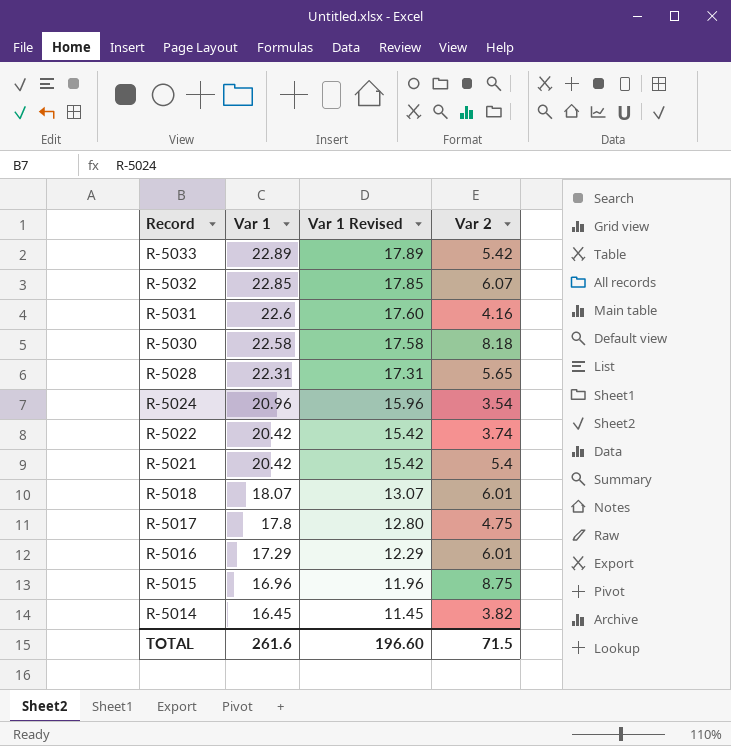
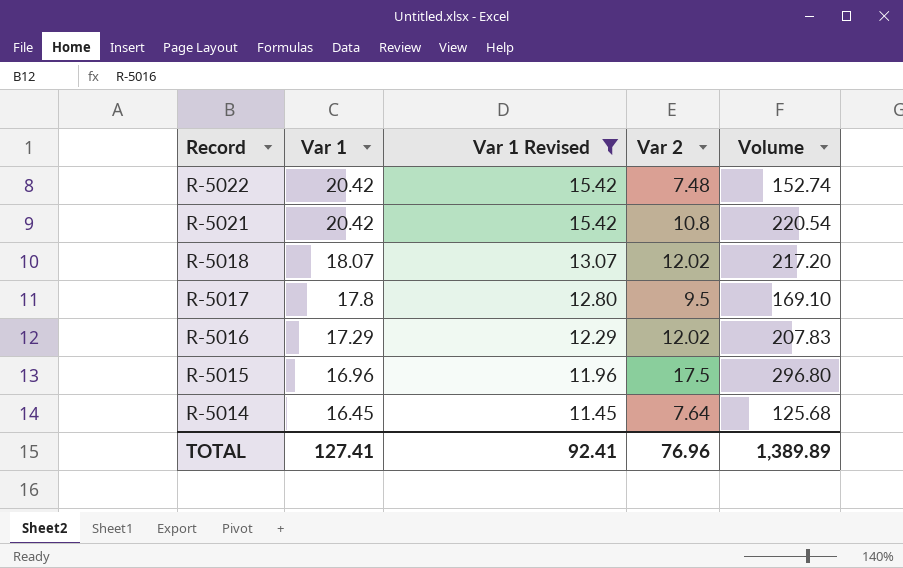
filter: none -> Var 1 Revised <= 15.42
column Volume | formula: none -> [Var 1] * [Var 2]
R-5022 | Var 2: 3.74 -> 7.48
R-5021 | Var 2: 5.4 -> 10.8
R-5018 | Var 2: 6.01 -> 12.02
R-5017 | Var 2: 4.75 -> 9.5
R-5016 | Var 2: 6.01 -> 12.02
R-5015 | Var 2: 8.75 -> 17.5
R-5014 | Var 2: 3.82 -> 7.64
TOTAL | Var 1: 261.6 -> 127.41
TOTAL | Var 1 Revised: 196.60 -> 92.41
TOTAL | Var 2: 71.5 -> 76.96

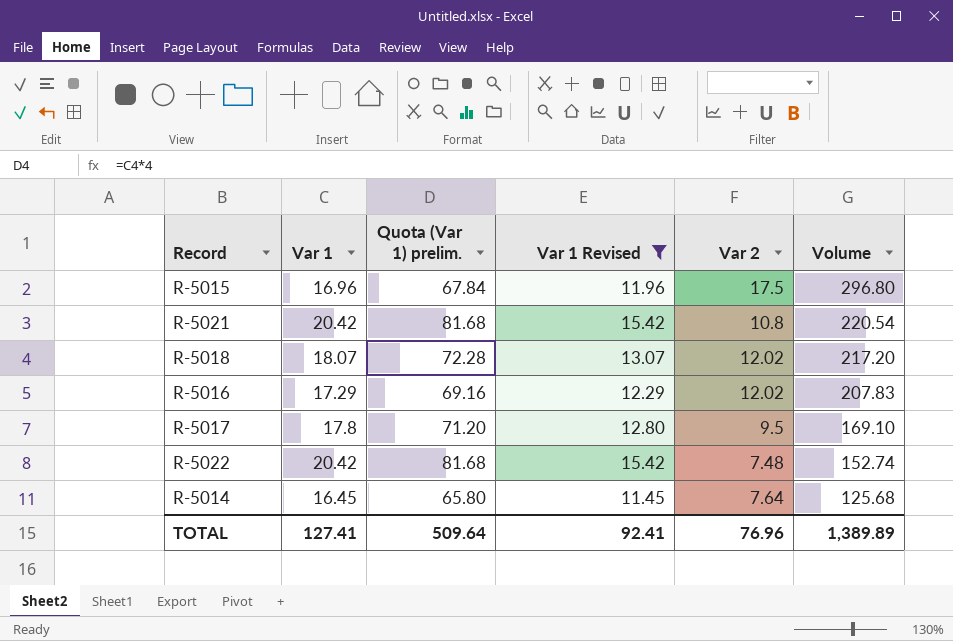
row order: Record descending -> Volume descending
column Quota (Var 1) prelim. | formula: none -> [Var 1] * 4

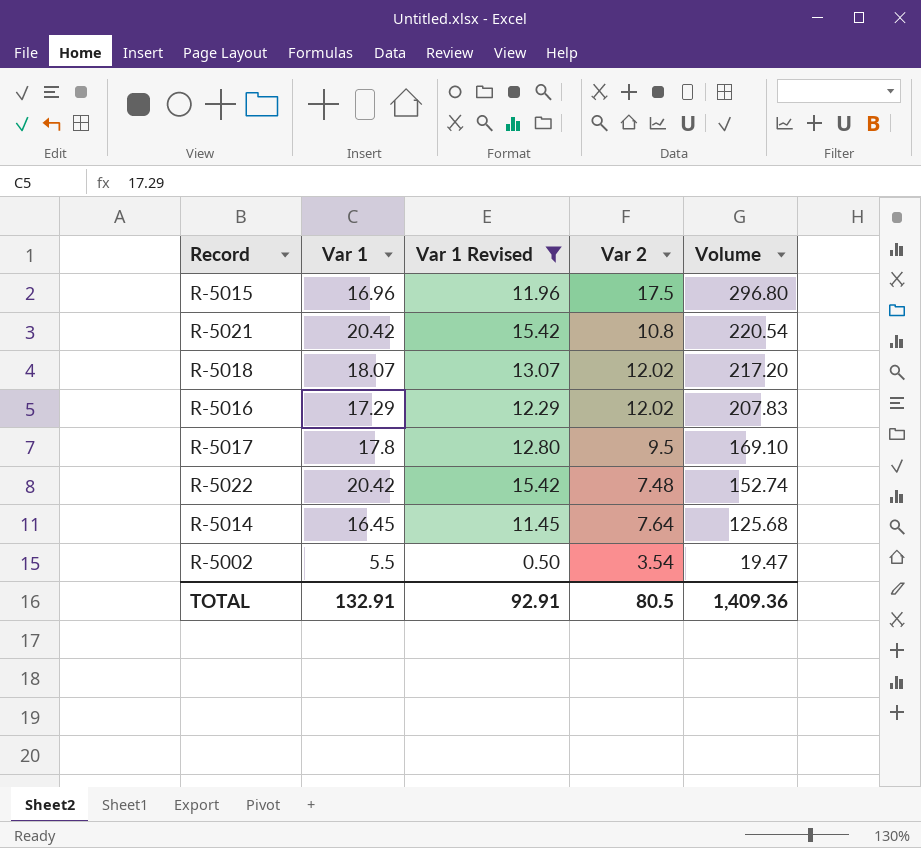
column Quota (Var 1) prelim. | formula: [Var 1] * 4 -> none
row R-5002: none -> 5.5 | 0.50 | 3.54 | 19.47
TOTAL | Var 1: 127.41 -> 132.91
TOTAL | Var 1 Revised: 92.41 -> 92.91
TOTAL | Var 2: 76.96 -> 80.5
TOTAL | Volume: 1,389.89 -> 1,409.36

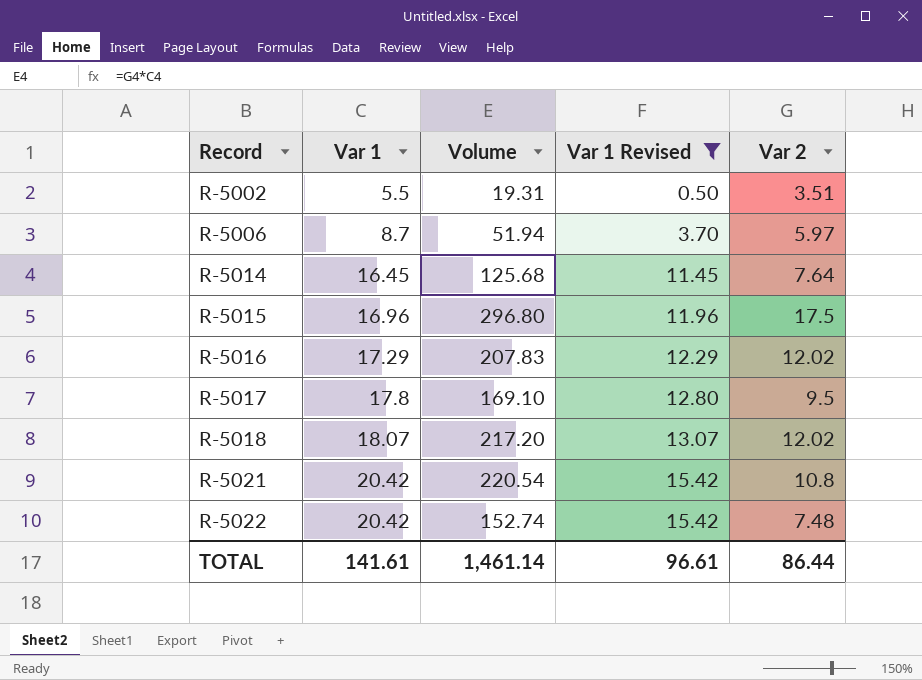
row order: Volume descending -> Record ascending
column Volume | position: 5 -> 3
R-5002 | Volume: 19.47 -> 19.31
R-5002 | Var 2: 3.54 -> 3.51
row R-5006: none -> 8.7 | 51.94 | 3.70 | 5.97
TOTAL | Var 1: 132.91 -> 141.61
TOTAL | Volume: 1,409.36 -> 1,461.14
TOTAL | Var 1 Revised: 92.91 -> 96.61
TOTAL | Var 2: 80.5 -> 86.44

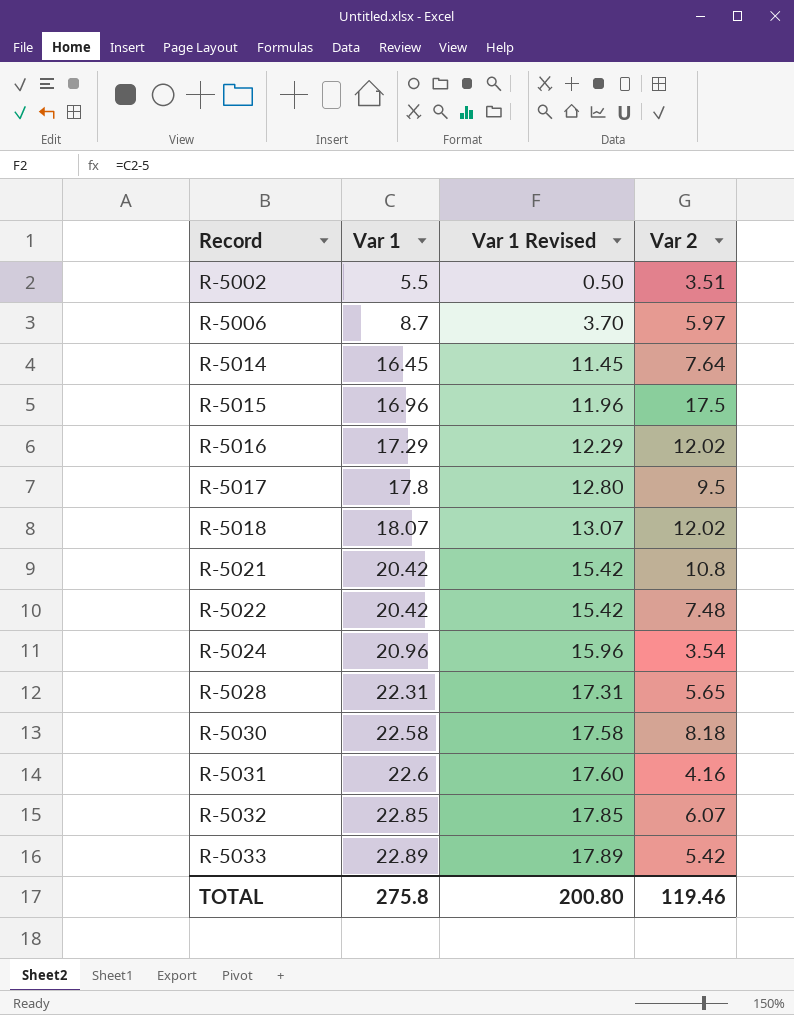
filter: Var 1 Revised <= 15.42 -> none
column Volume | formula: [Var 1] * [Var 2] -> none
TOTAL | Var 1: 141.61 -> 275.8
TOTAL | Var 1 Revised: 96.61 -> 200.80
TOTAL | Var 2: 86.44 -> 119.46

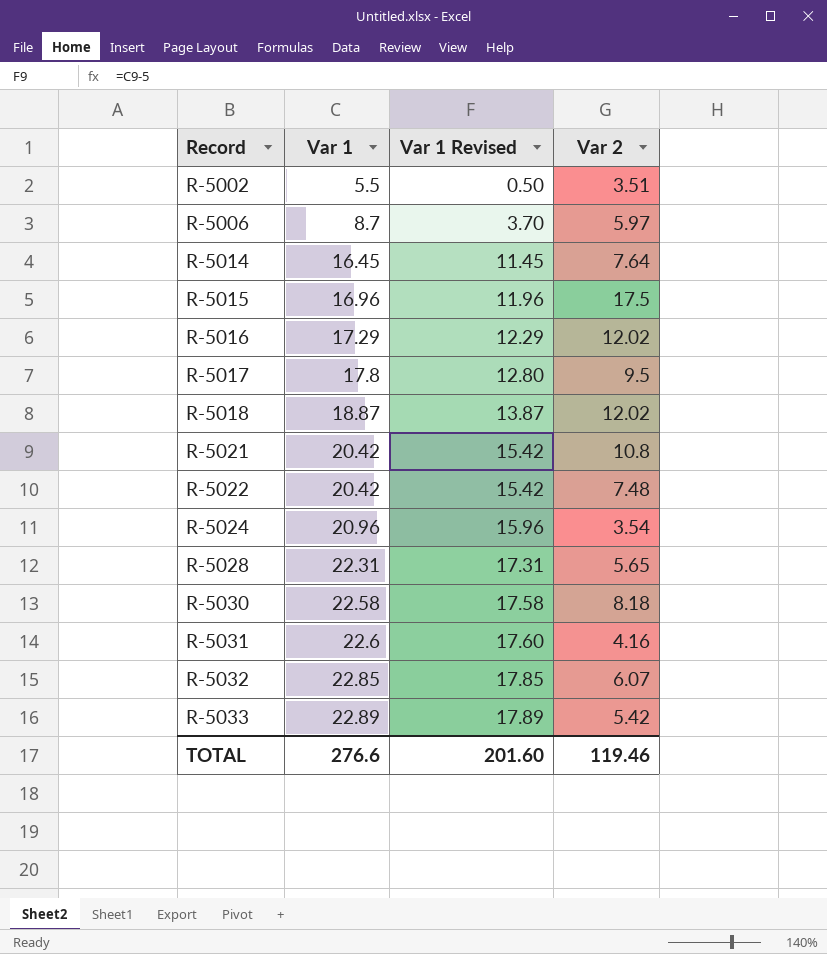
R-5018 | Var 1: 18.07 -> 18.87
R-5018 | Var 1 Revised: 13.07 -> 13.87
TOTAL | Var 1: 275.8 -> 276.6
TOTAL | Var 1 Revised: 200.80 -> 201.60

